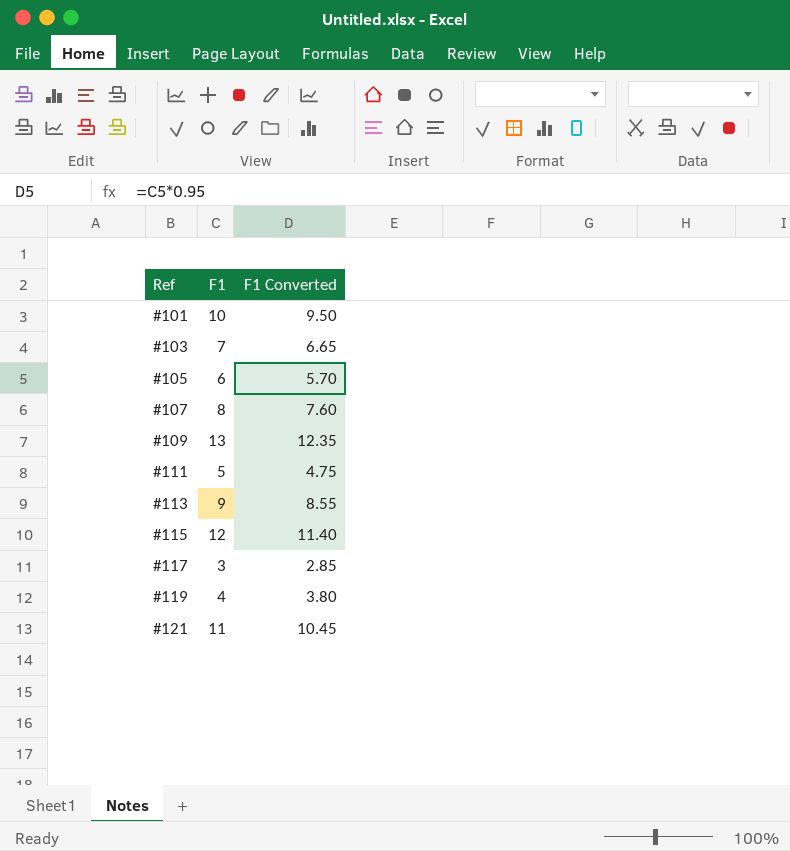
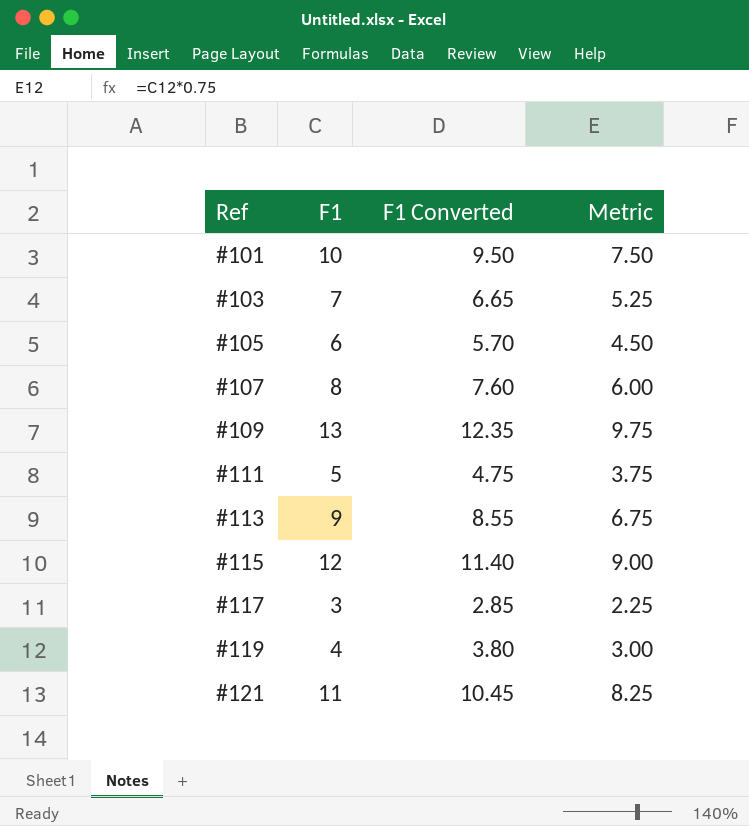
column Metric | formula: none -> [F1] * 0.75

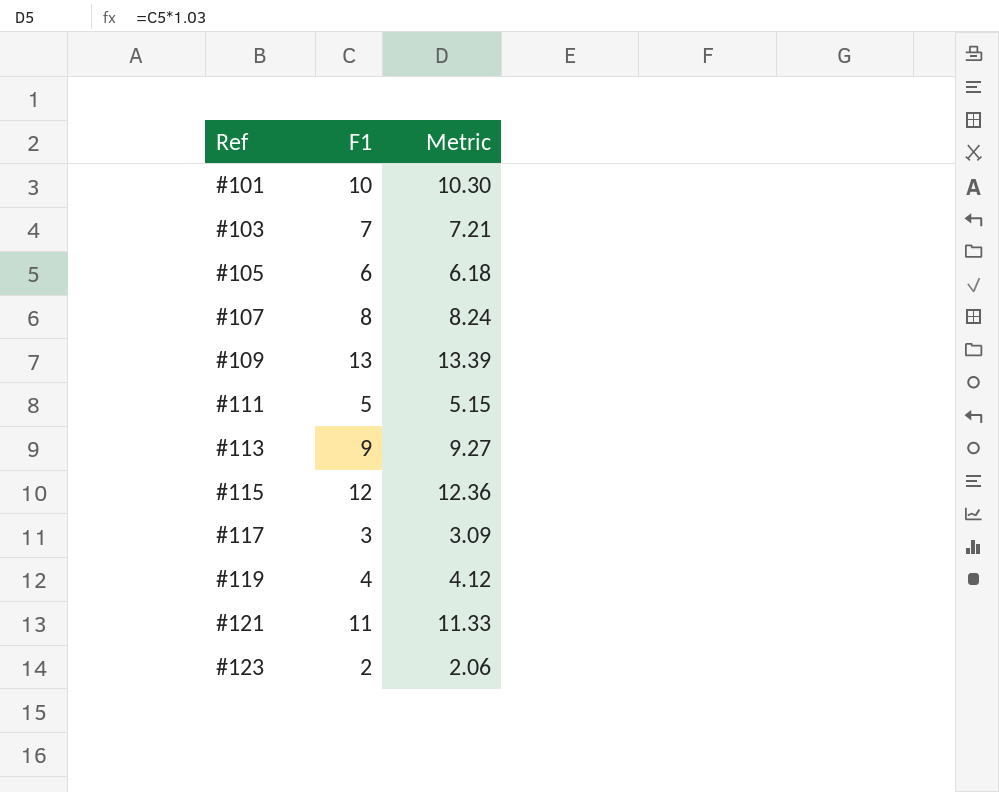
column F1 Converted | formula: [F1] * 0.95 -> none
column Metric | formula: [F1] * 0.75 -> [F1] * 1.03
row #123: none -> 2 | 2.06

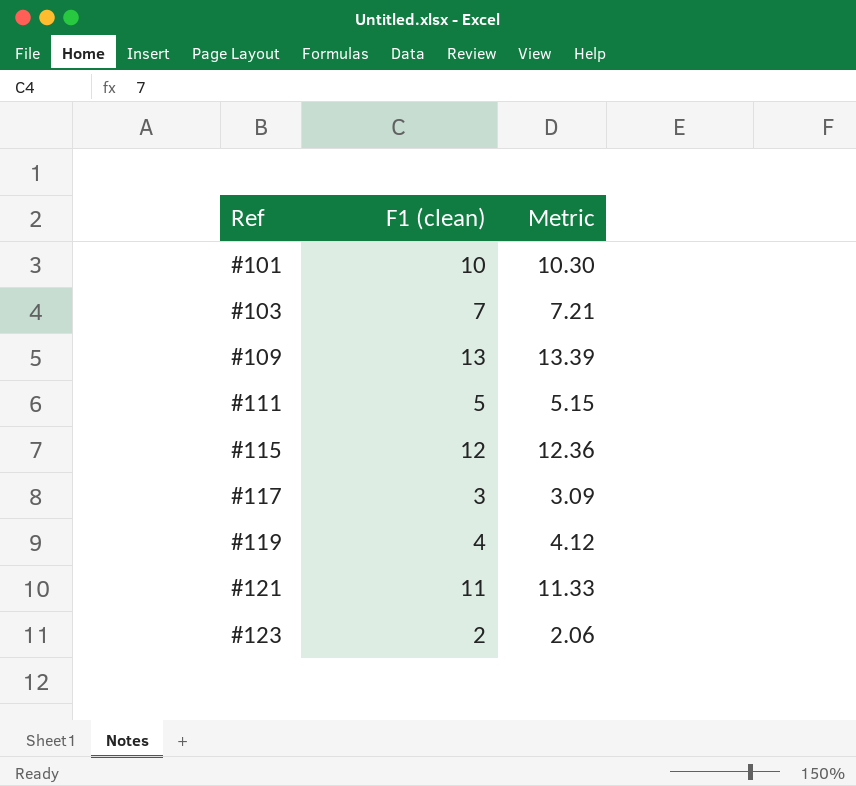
column name: F1 -> F1 (clean)
row #105: 6 | 6.18 -> none
row #107: 8 | 8.24 -> none
row #113: 9 | 9.27 -> none

